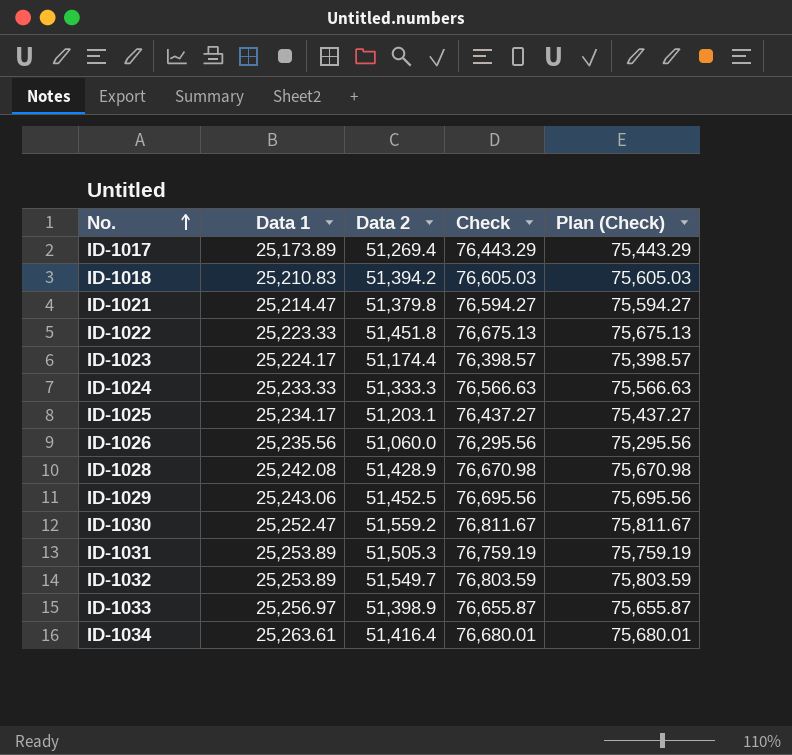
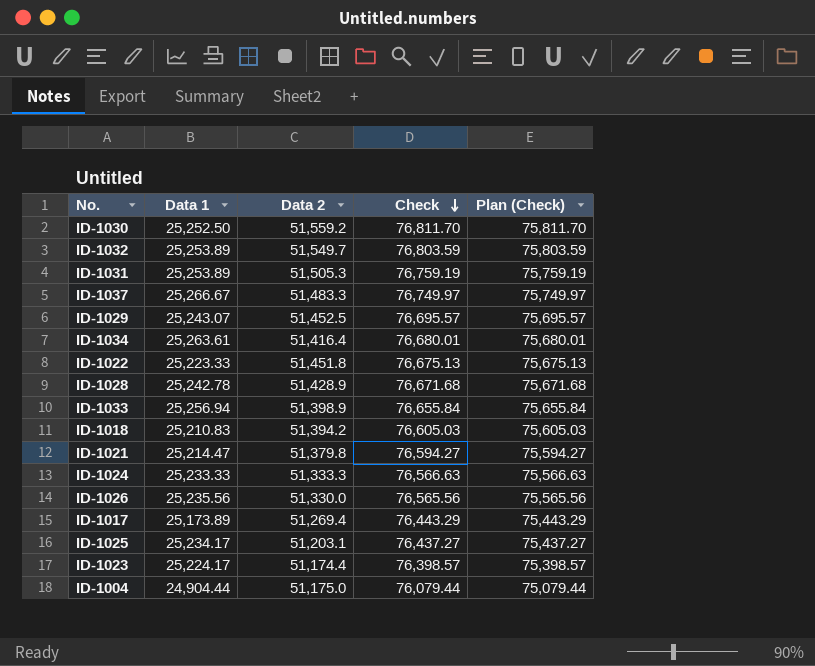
row order: No. ascending -> Check descending
ID-1030 | Data 1: 25,252.47 -> 25,252.50
ID-1030 | Check: 76,811.67 -> 76,811.70
ID-1030 | Plan (Check): 75,811.67 -> 75,811.70
row ID-1037: none -> 25,266.67 | 51,483.3 | 76,749.97 | 75,749.97
ID-1029 | Data 1: 25,243.06 -> 25,243.07
ID-1029 | Check: 76,695.56 -> 76,695.57
ID-1029 | Plan (Check): 75,695.56 -> 75,695.57
ID-1028 | Data 1: 25,242.08 -> 25,242.78
ID-1028 | Check: 76,670.98 -> 76,671.68
ID-1028 | Plan (Check): 75,670.98 -> 75,671.68
ID-1033 | Data 1: 25,256.97 -> 25,256.94
ID-1033 | Check: 76,655.87 -> 76,655.84
ID-1033 | Plan (Check): 75,655.87 -> 75,655.84
ID-1026 | Data 2: 51,060.0 -> 51,330.0
ID-1026 | Check: 76,295.56 -> 76,565.56
ID-1026 | Plan (Check): 75,295.56 -> 75,565.56
row ID-1004: none -> 24,904.44 | 51,175.0 | 76,079.44 | 75,079.44

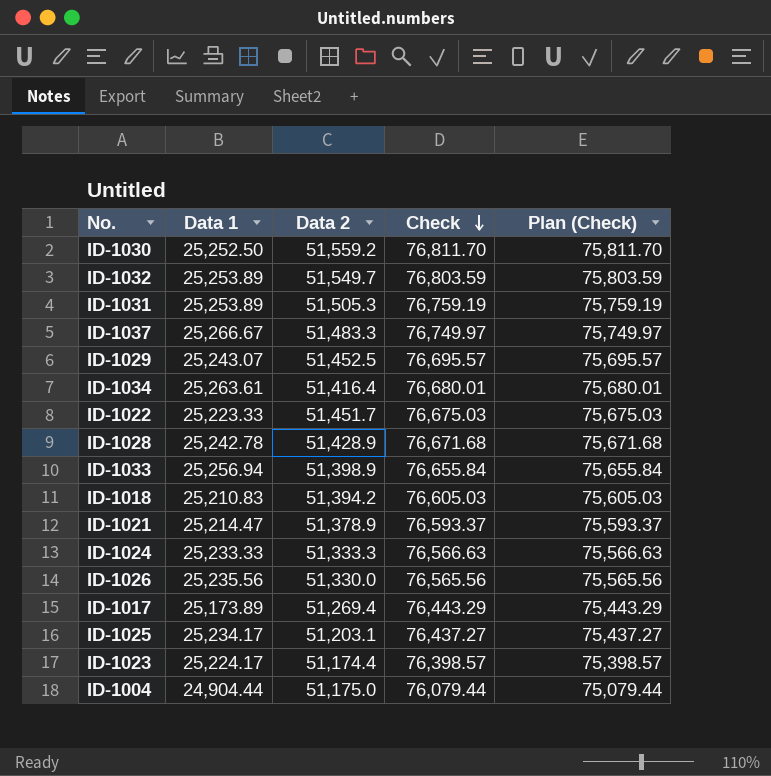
ID-1022 | Data 2: 51,451.8 -> 51,451.7
ID-1022 | Check: 76,675.13 -> 76,675.03
ID-1022 | Plan (Check): 75,675.13 -> 75,675.03
ID-1021 | Data 2: 51,379.8 -> 51,378.9
ID-1021 | Check: 76,594.27 -> 76,593.37
ID-1021 | Plan (Check): 75,594.27 -> 75,593.37

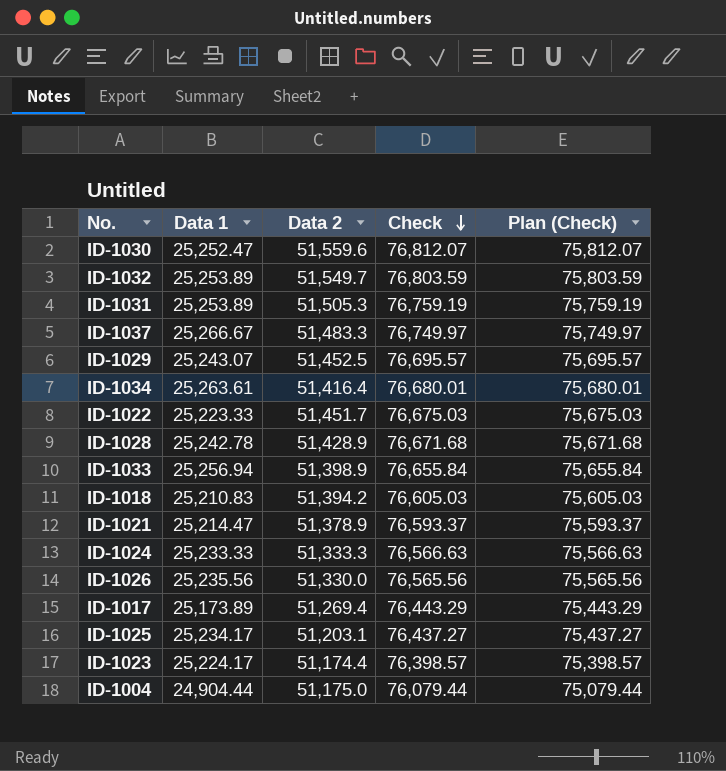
ID-1030 | Data 1: 25,252.50 -> 25,252.47
ID-1030 | Data 2: 51,559.2 -> 51,559.6
ID-1030 | Check: 76,811.70 -> 76,812.07
ID-1030 | Plan (Check): 75,811.70 -> 75,812.07

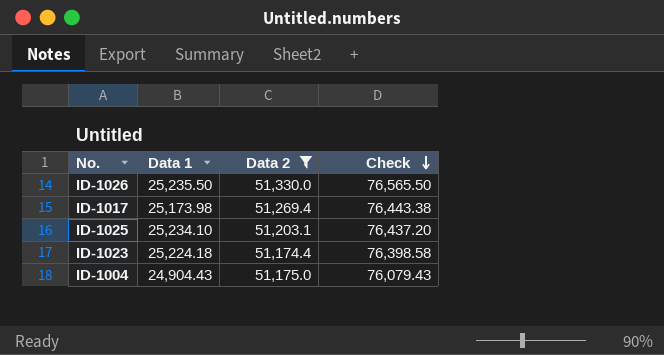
filter: none -> Data 2 <= 51,330.0
column Plan (Check) | formula: [Check] - 1000 -> none
ID-1026 | Data 1: 25,235.56 -> 25,235.50
ID-1026 | Check: 76,565.56 -> 76,565.50
ID-1017 | Data 1: 25,173.89 -> 25,173.98
ID-1017 | Check: 76,443.29 -> 76,443.38
ID-1025 | Data 1: 25,234.17 -> 25,234.10
ID-1025 | Check: 76,437.27 -> 76,437.20
ID-1023 | Data 1: 25,224.17 -> 25,224.18
ID-1023 | Check: 76,398.57 -> 76,398.58
ID-1004 | Data 1: 24,904.44 -> 24,904.43
ID-1004 | Check: 76,079.44 -> 76,079.43

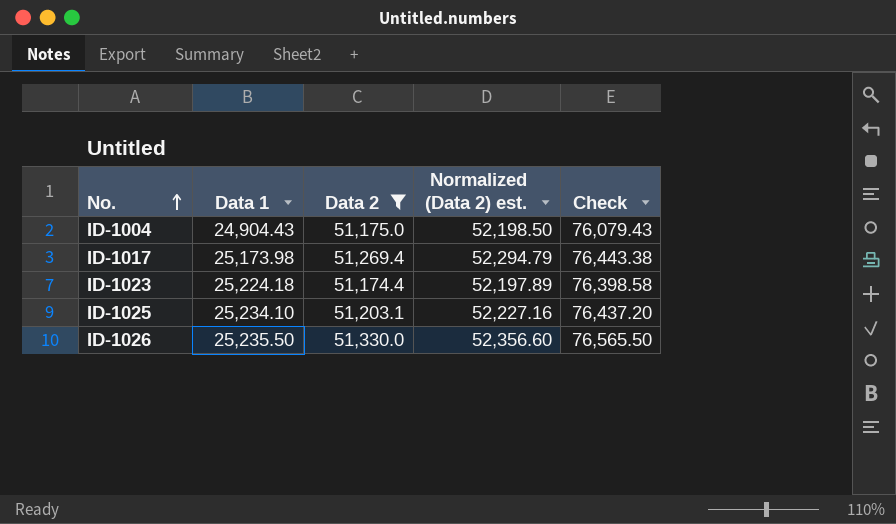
row order: Check descending -> No. ascending
column Normalized (Data 2) est. | formula: none -> [Data 2] * 1.02

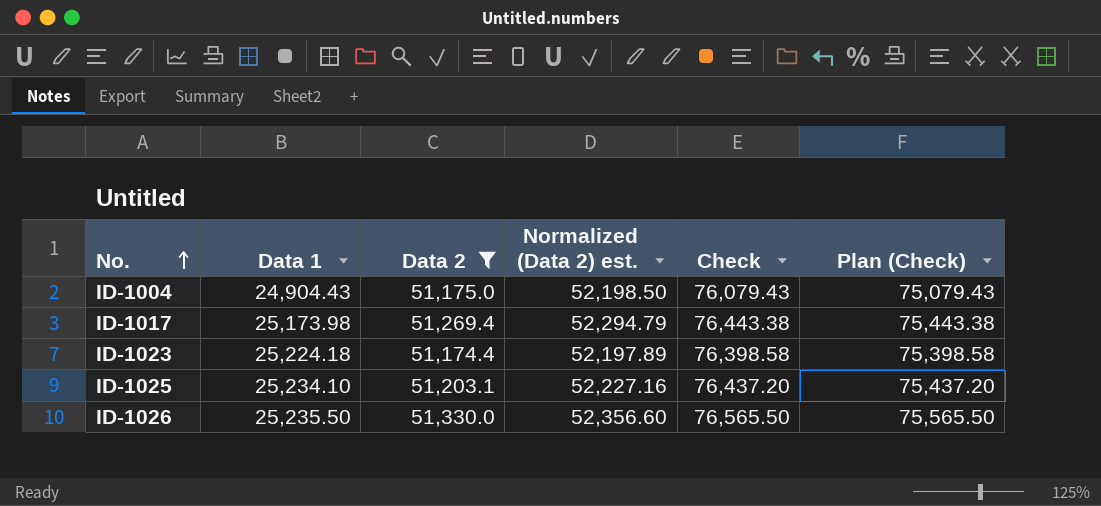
column Plan (Check) | formula: none -> [Check] - 1000

